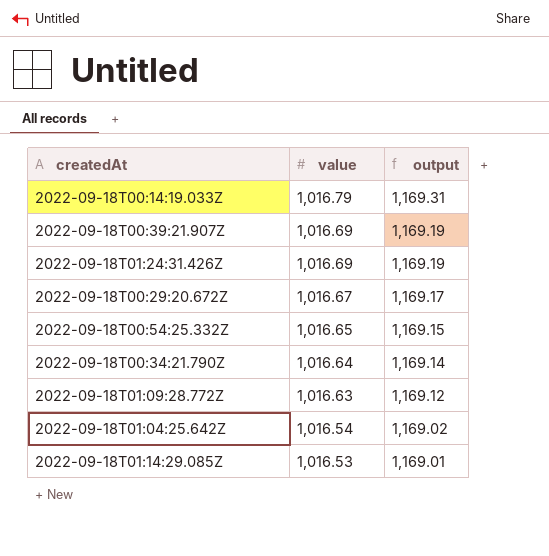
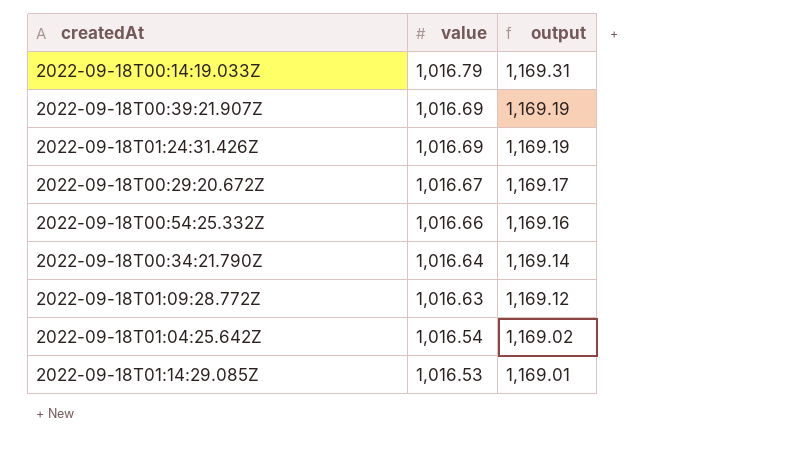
2022-09-18T00:54:25.332Z | value: 1,016.65 -> 1,016.66
2022-09-18T00:54:25.332Z | output: 1,169.15 -> 1,169.16

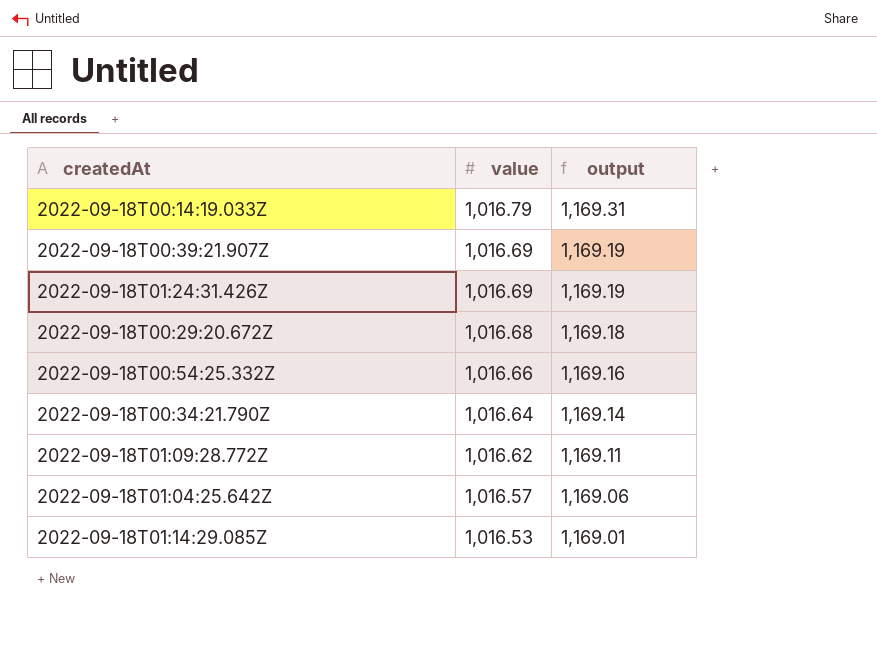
2022-09-18T00:29:20.672Z | value: 1,016.67 -> 1,016.68
2022-09-18T00:29:20.672Z | output: 1,169.17 -> 1,169.18
2022-09-18T01:09:28.772Z | value: 1,016.63 -> 1,016.62
2022-09-18T01:09:28.772Z | output: 1,169.12 -> 1,169.11
2022-09-18T01:04:25.642Z | value: 1,016.54 -> 1,016.57
2022-09-18T01:04:25.642Z | output: 1,169.02 -> 1,169.06

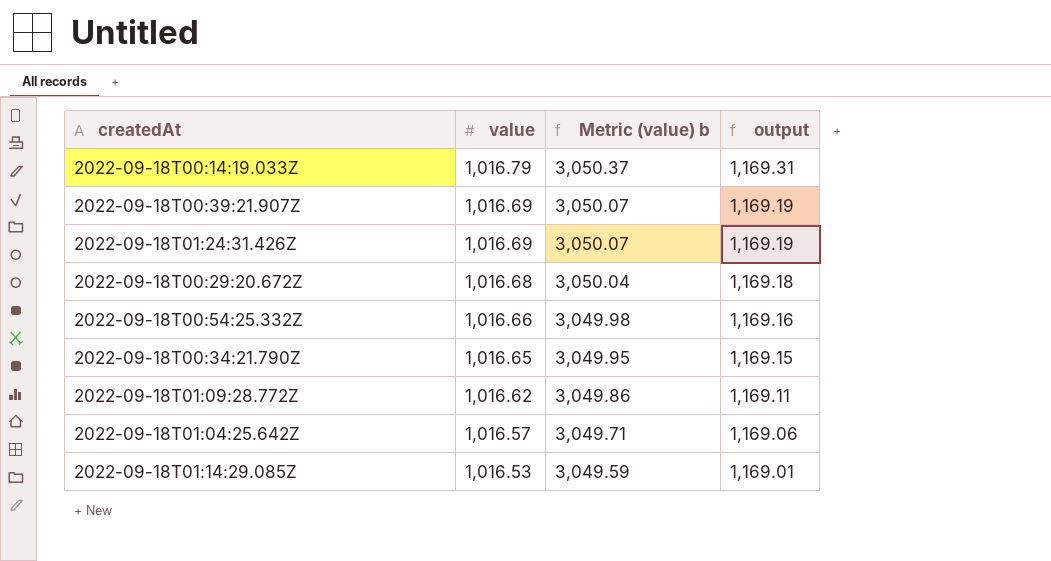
column Metric (value) b | formula: none -> [value] * 3
2022-09-18T00:34:21.790Z | value: 1,016.64 -> 1,016.65
2022-09-18T00:34:21.790Z | output: 1,169.14 -> 1,169.15

